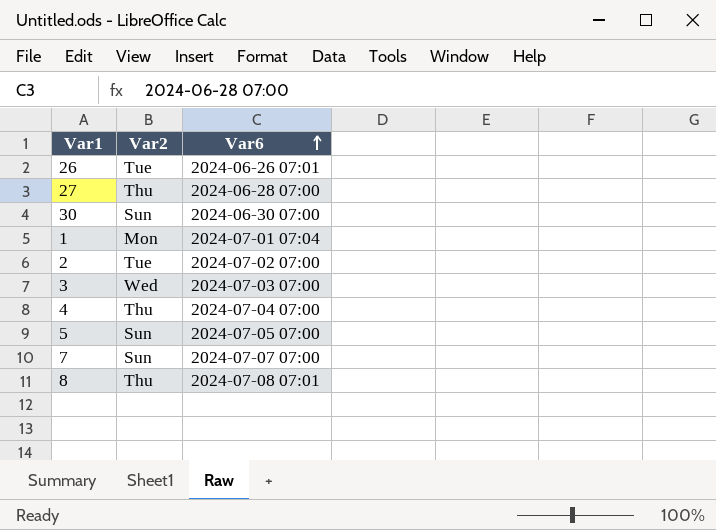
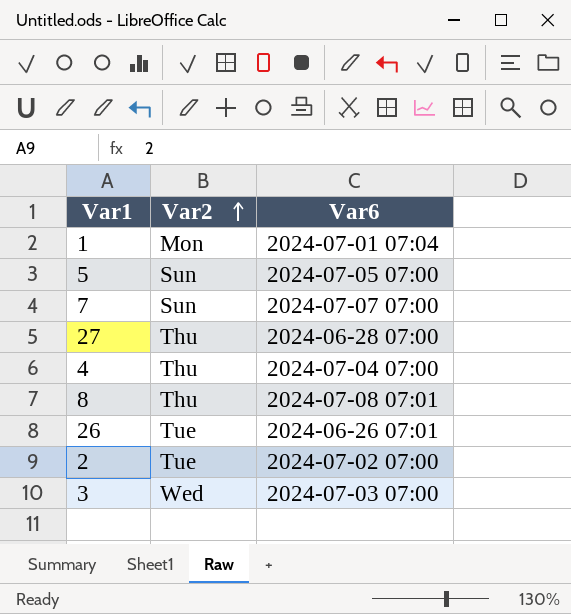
row order: Var6 ascending -> Var2 ascending
row 30: Sun | 2024-06-30 07:00 -> none

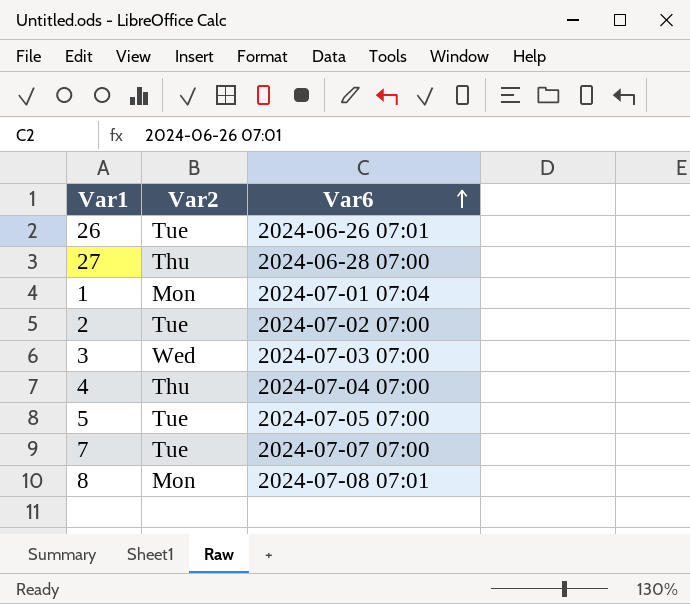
row order: Var2 ascending -> Var6 ascending
5 | Var2: Sun -> Tue
7 | Var2: Sun -> Tue
8 | Var2: Thu -> Mon

